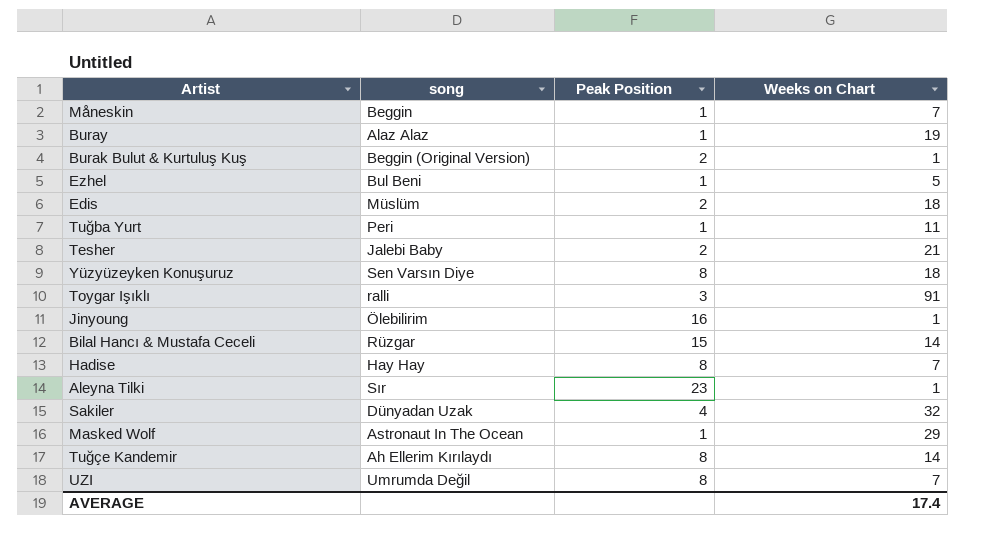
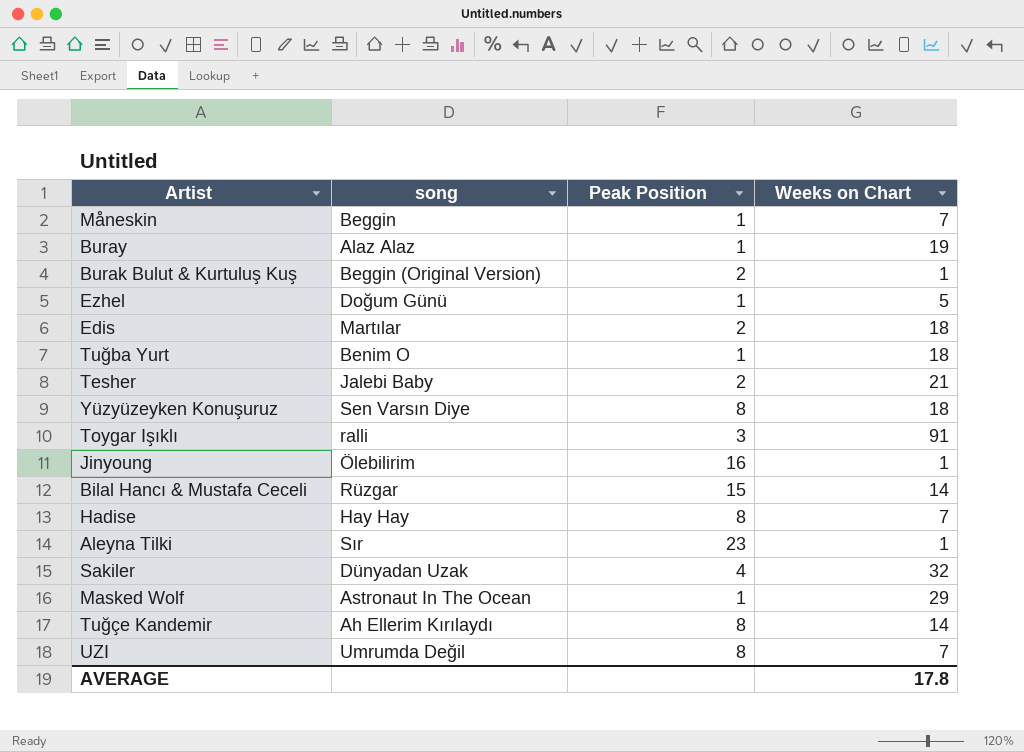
Ezhel | song: Bul Beni -> Doğum Günü
Edis | song: Müslüm -> Martılar
Tuğba Yurt | song: Peri -> Benim O
Tuğba Yurt | Weeks on Chart: 11 -> 18
AVERAGE | Weeks on Chart: 17.4 -> 17.8

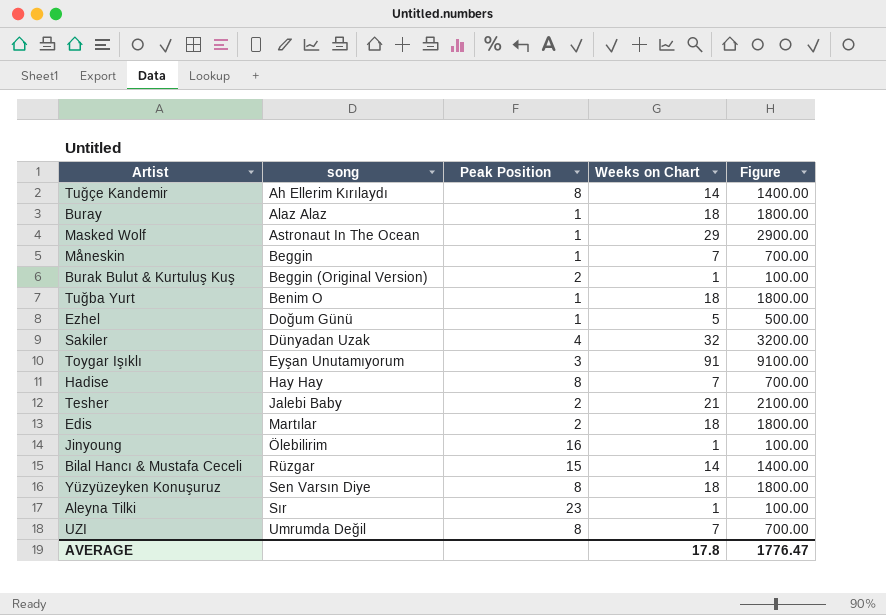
row order: none -> song ascending
column Figure | formula: none -> [Weeks on Chart] * 100
Buray | Weeks on Chart: 19 -> 18
Toygar Işıklı | song: ralli -> Eyşan Unutamıyorum

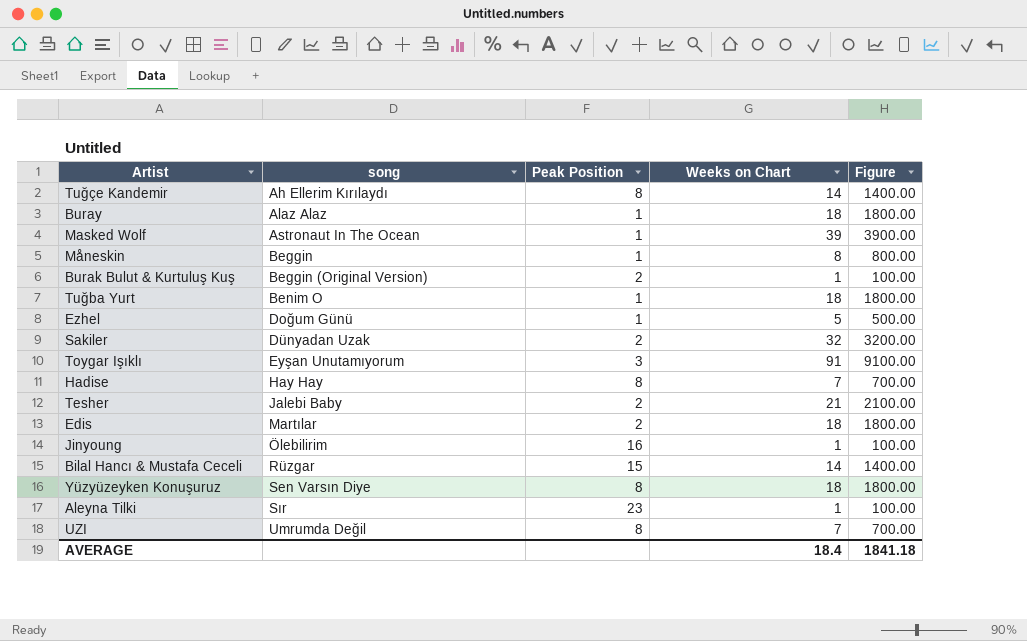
Masked Wolf | Weeks on Chart: 29 -> 39
Masked Wolf | Figure: 2900.00 -> 3900.00
Måneskin | Weeks on Chart: 7 -> 8
Måneskin | Figure: 700.00 -> 800.00
Sakiler | Peak Position: 4 -> 2
AVERAGE | Weeks on Chart: 17.8 -> 18.4
AVERAGE | Figure: 1776.47 -> 1841.18

